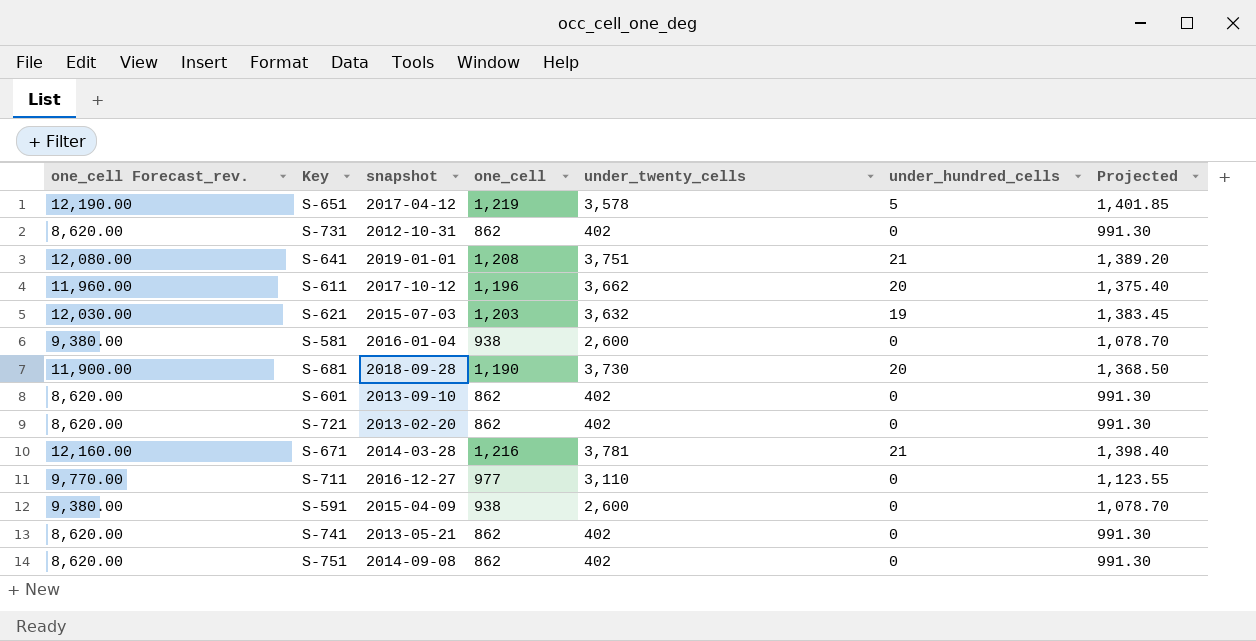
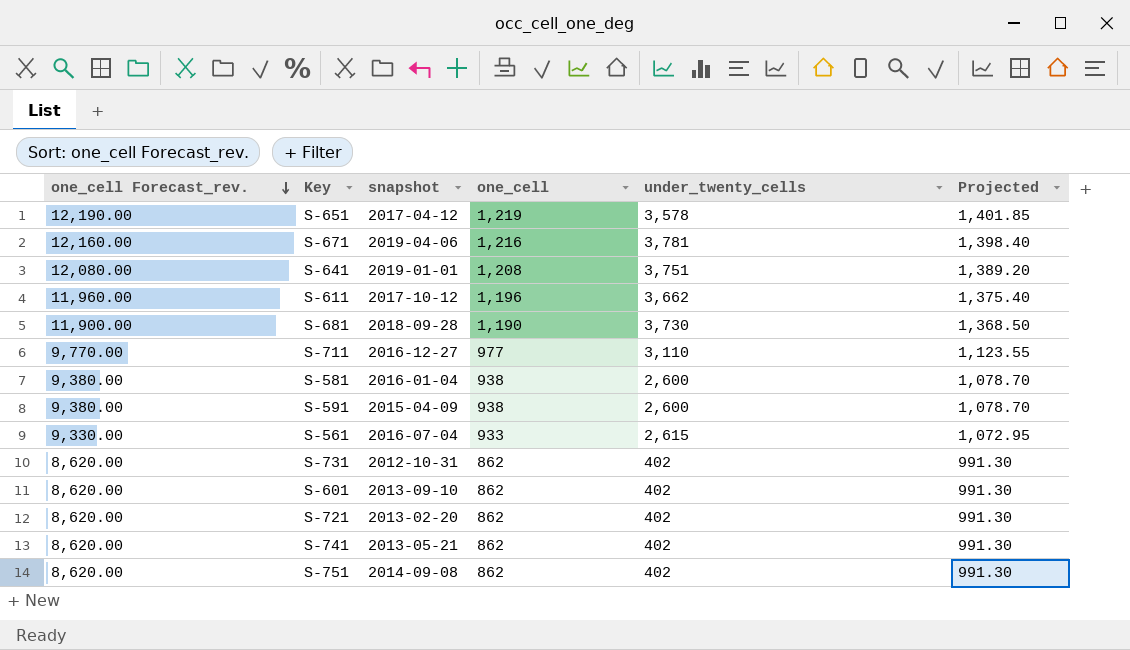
row order: none -> one_cell Forecast_rev. descending
column under_hundred_cells | position: 6 -> none
row S-621: 12,030.00 | 2015-07-03 | 1,203 | 3,632 | 19 | 1,383.45 -> none
S-671 | snapshot: 2014-03-28 -> 2019-04-06
row S-561: none -> 9,330.00 | 2016-07-04 | 933 | 2,615 | 1,072.95

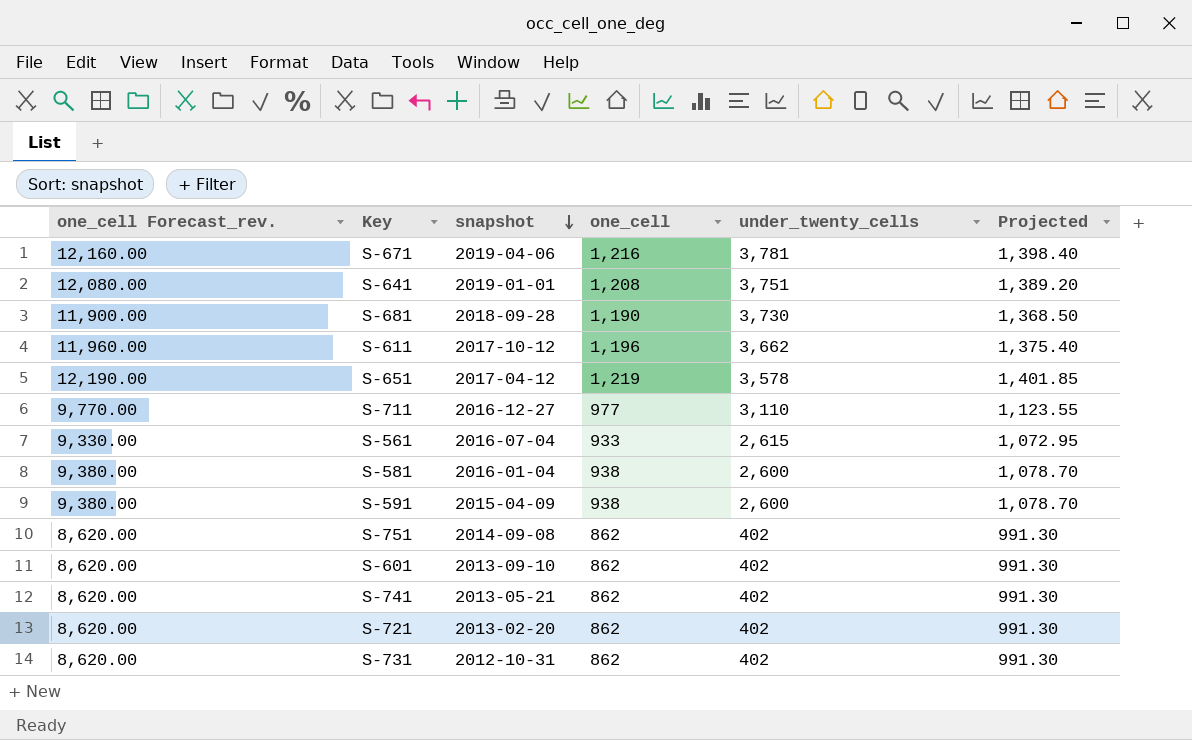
row order: one_cell Forecast_rev. descending -> snapshot descending

